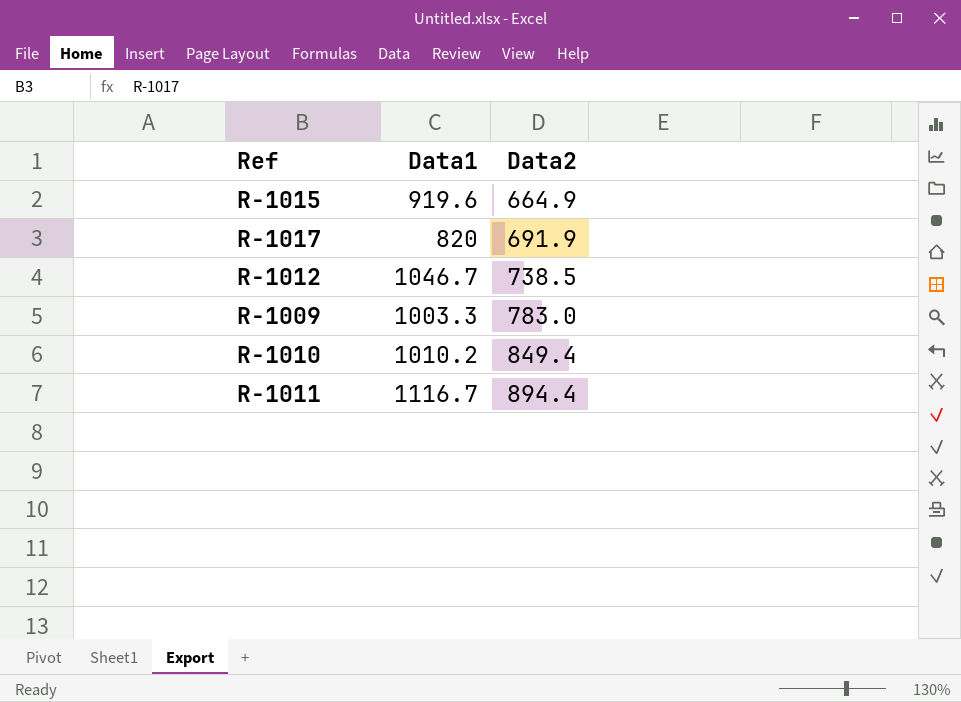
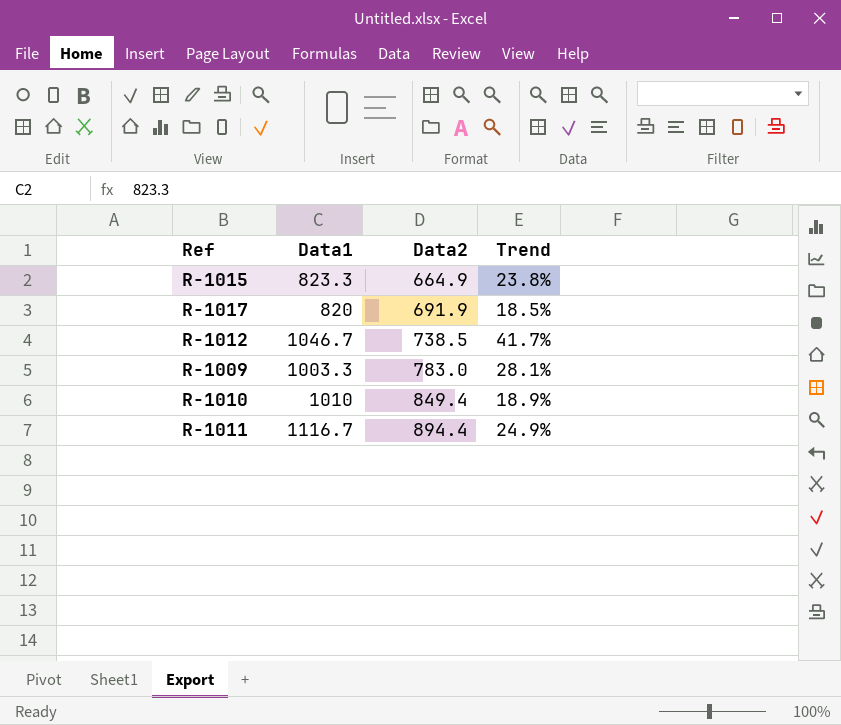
column Trend | formula: none -> ([Data1] - [Data2]) / [Data2]
R-1015 | Data1: 919.6 -> 823.3
R-1010 | Data1: 1010.2 -> 1010

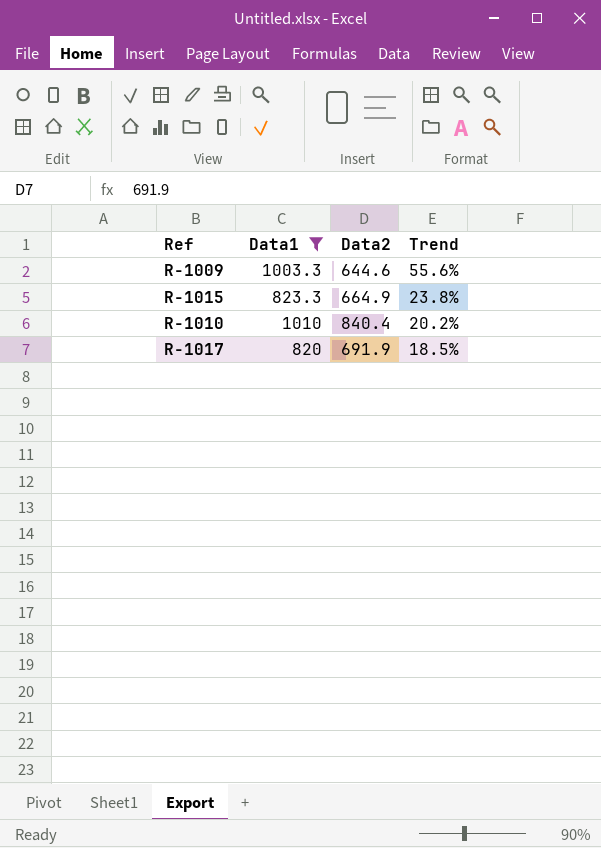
filter: none -> Data1 <= 1010
row order: Data2 ascending -> Trend descending
R-1009 | Data2: 783.0 -> 644.6
R-1009 | Trend: 28.1% -> 55.6%
R-1010 | Data2: 849.4 -> 840.4
R-1010 | Trend: 18.9% -> 20.2%

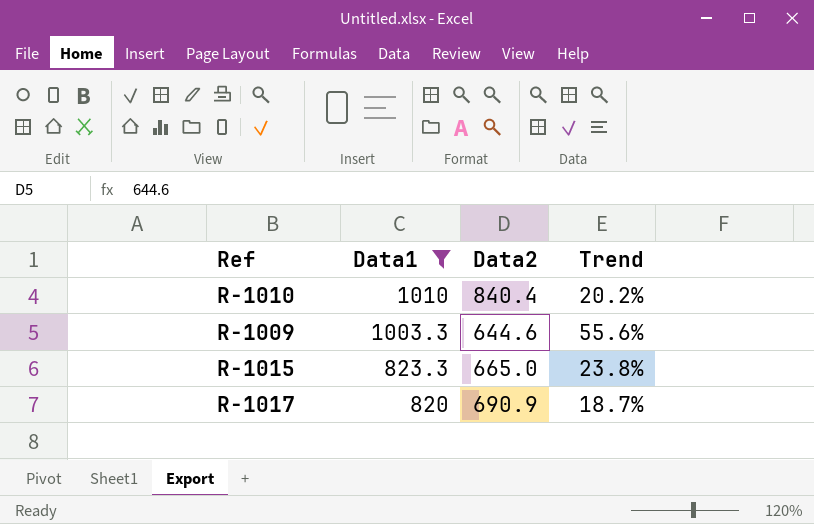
row order: Trend descending -> Data1 descending
R-1015 | Data2: 664.9 -> 665.0
R-1017 | Data2: 691.9 -> 690.9
R-1017 | Trend: 18.5% -> 18.7%

